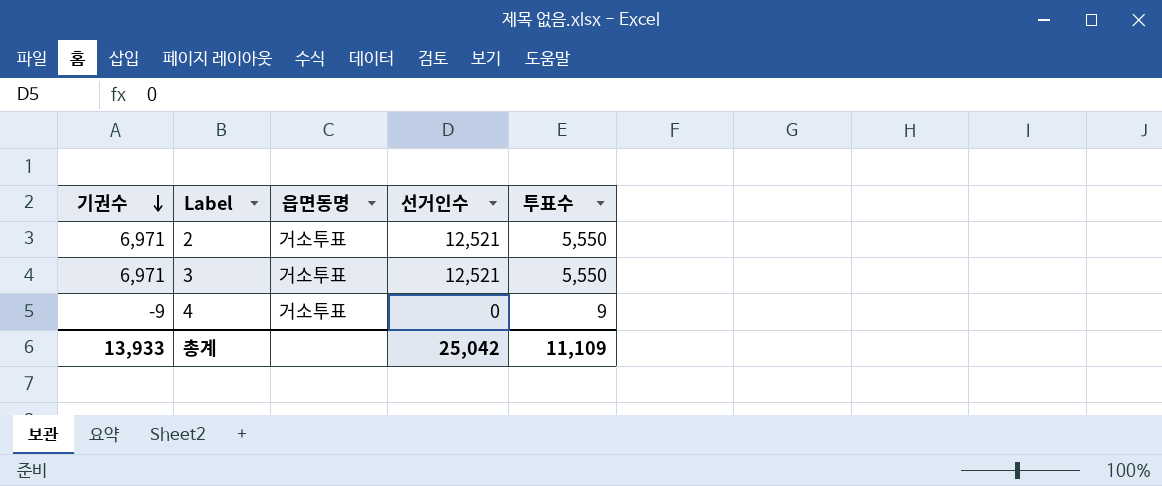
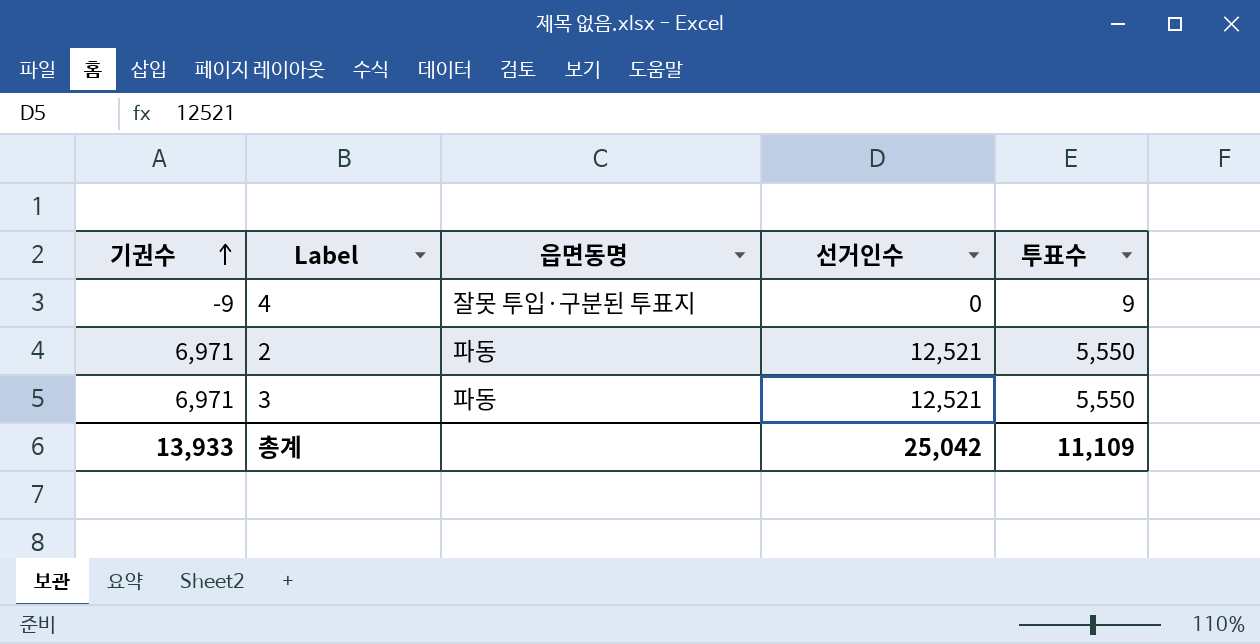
row order: 기권수 descending -> 기권수 ascending
4 | 읍면동명: 거소투표 -> 잘못 투입·구분된 투표지
2 | 읍면동명: 거소투표 -> 파동
3 | 읍면동명: 거소투표 -> 파동

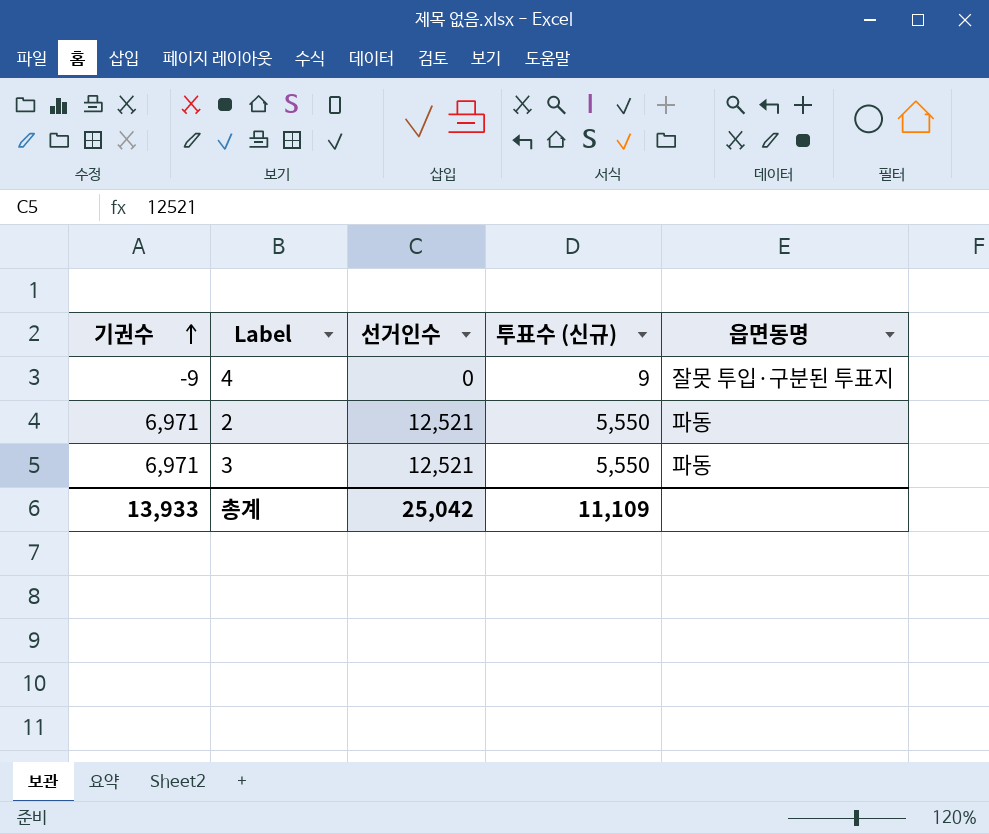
column name: 투표수 -> 투표수 (신규)
column 읍면동명 | position: 3 -> 5

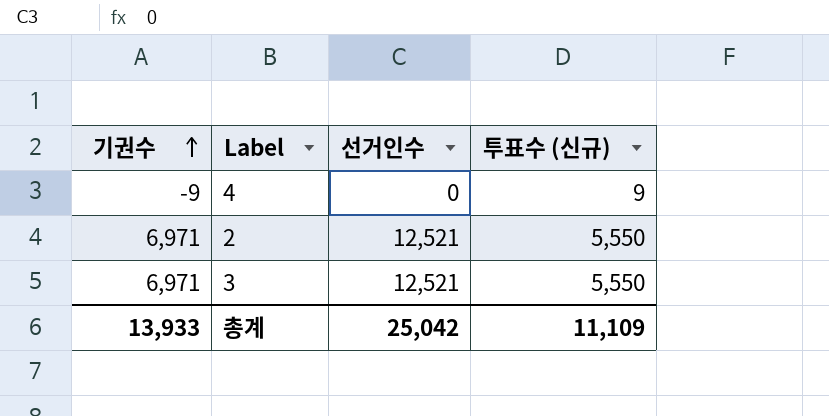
column 읍면동명 | position: 5 -> none

